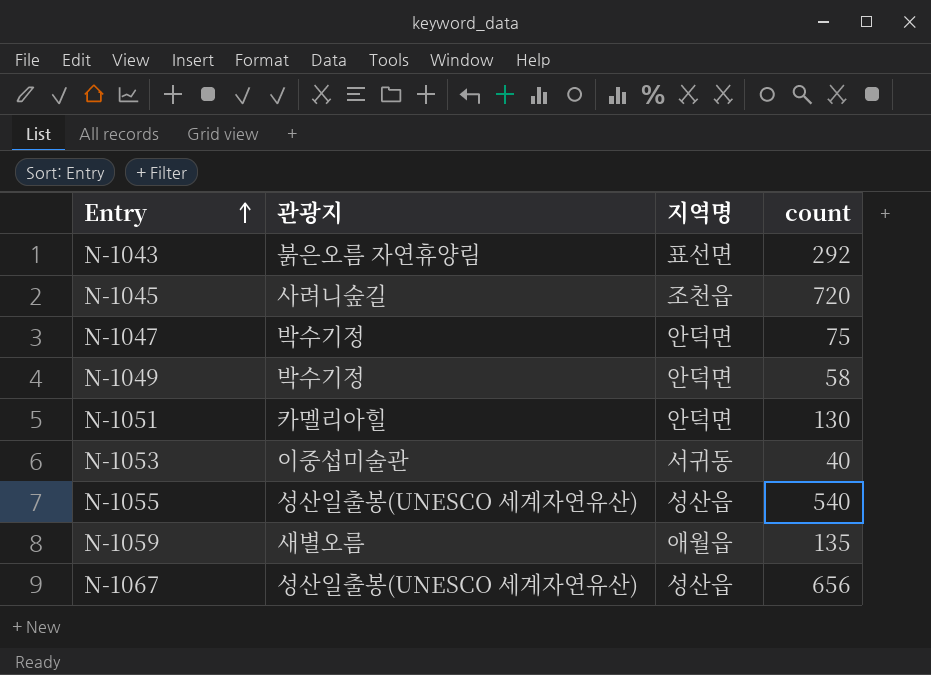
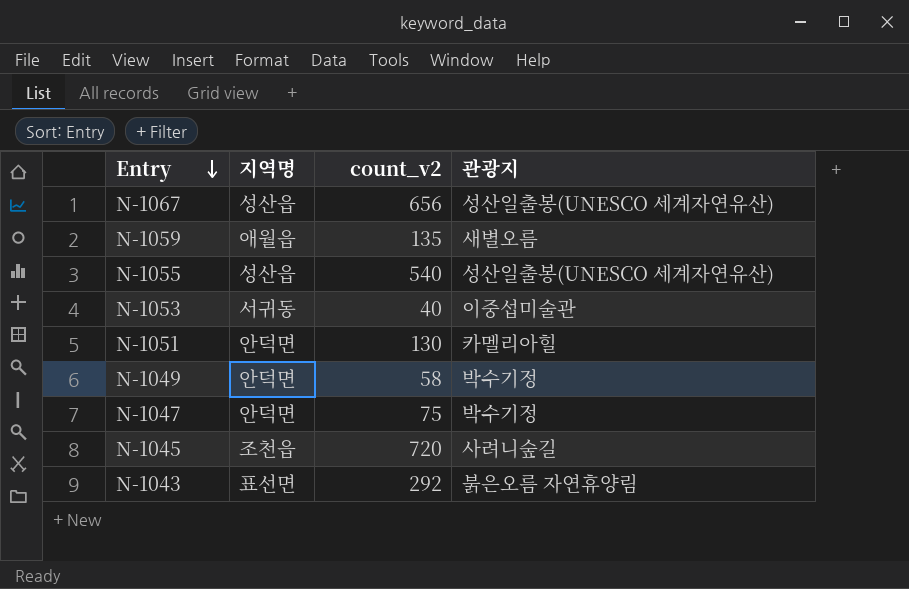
row order: Entry ascending -> Entry descending
column name: count -> count_v2
column 관광지 | position: 2 -> 4

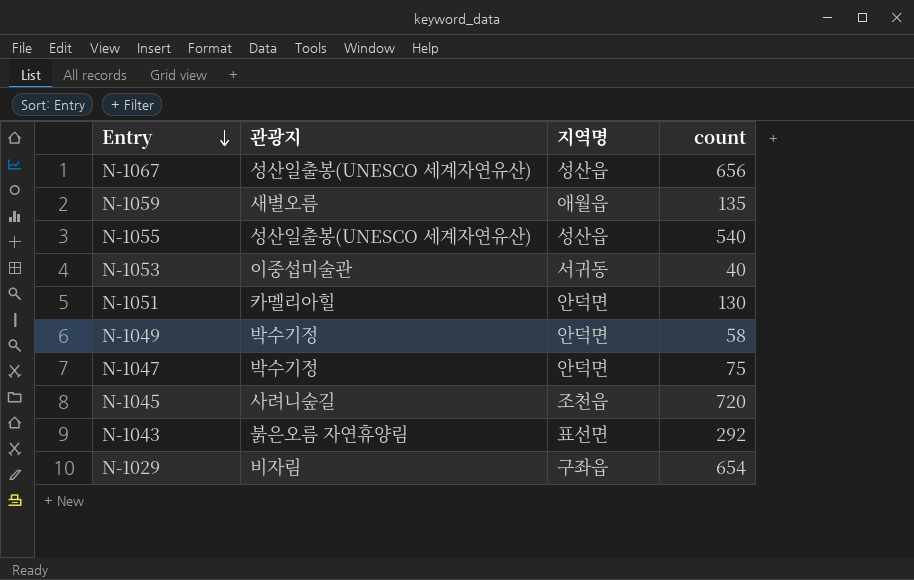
column 관광지 | position: 4 -> 2
column name: count_v2 -> count
row N-1029: none -> 비자림 | 구좌읍 | 654

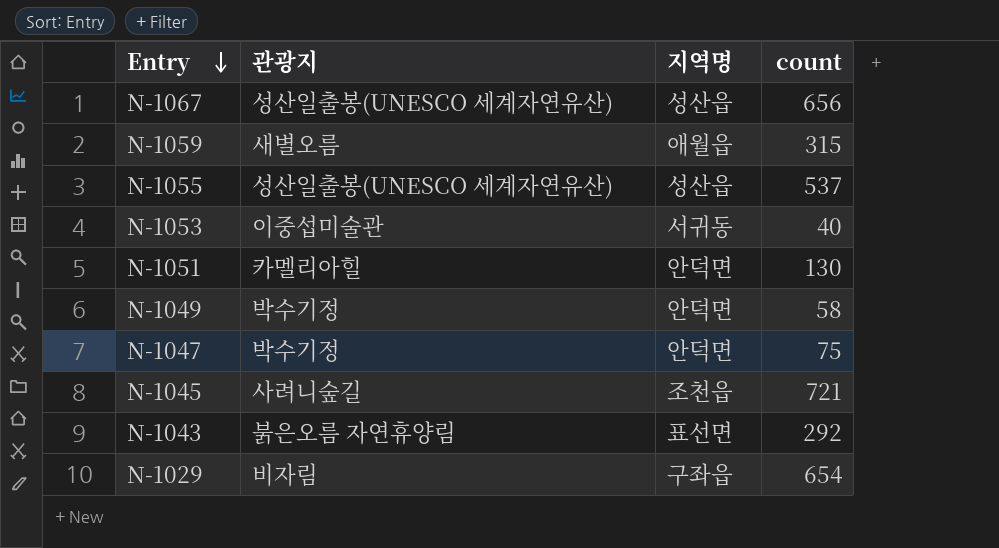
N-1059 | count: 135 -> 315
N-1055 | count: 540 -> 537
N-1045 | count: 720 -> 721

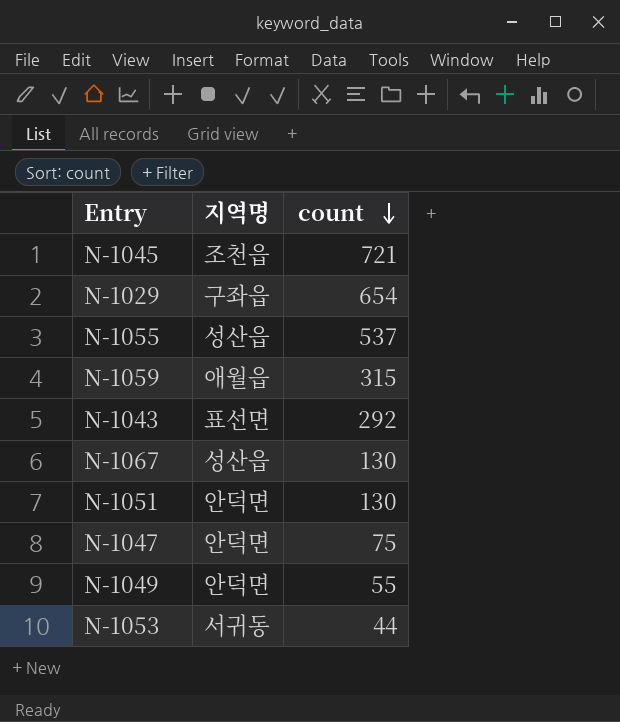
row order: Entry descending -> count descending
column 관광지 | position: 2 -> none
N-1067 | count: 656 -> 130
N-1049 | count: 58 -> 55
N-1053 | count: 40 -> 44

